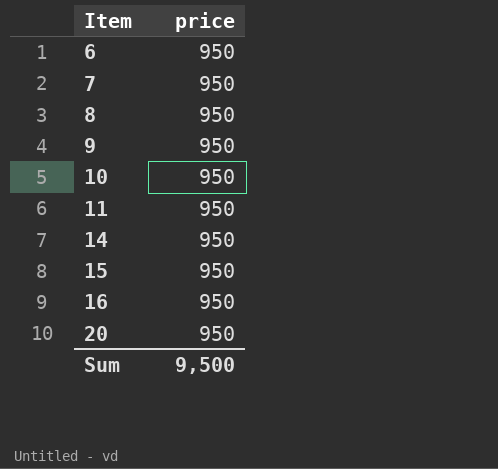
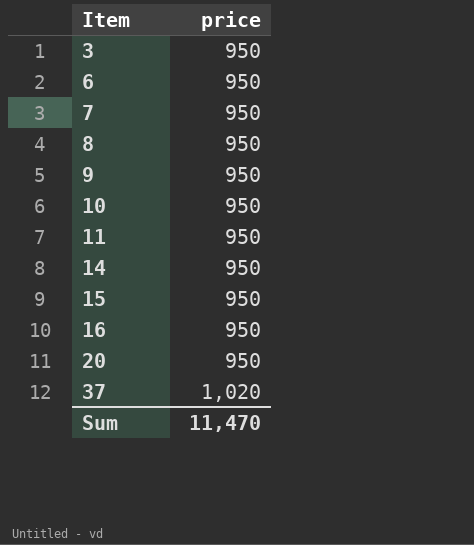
row 3: none -> 950
row 37: none -> 1,020
Sum | price: 9,500 -> 11,470

